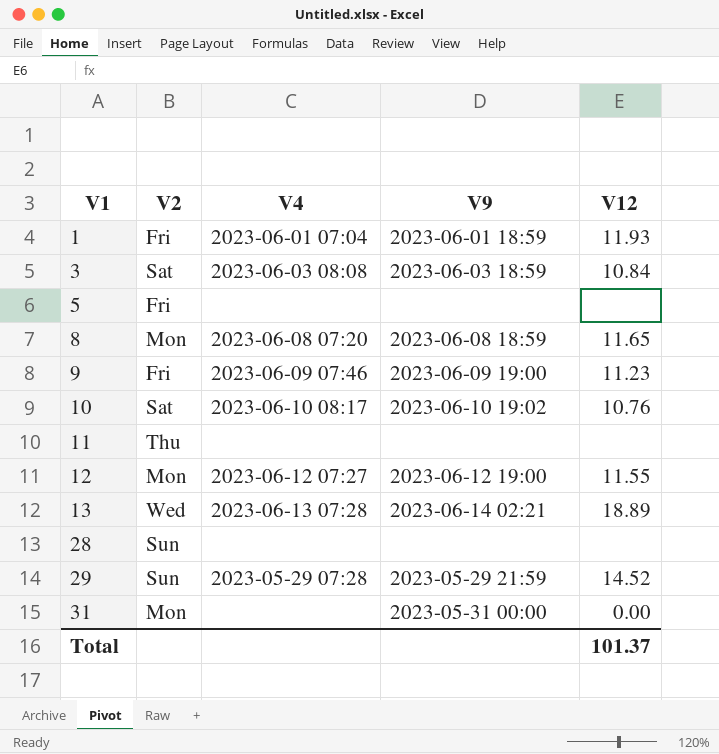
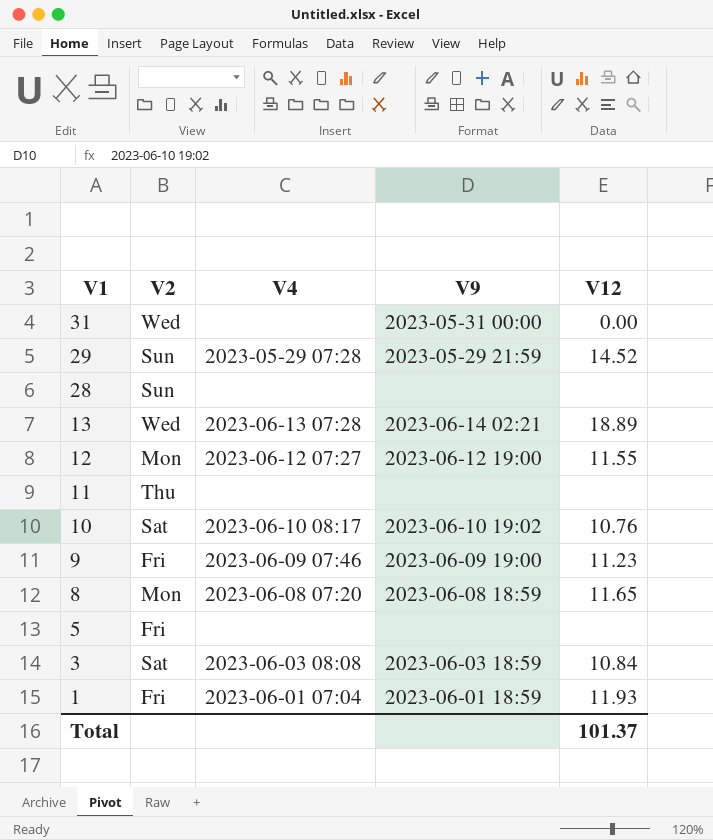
row order: V1 ascending -> V1 descending
31 | V2: Mon -> Wed

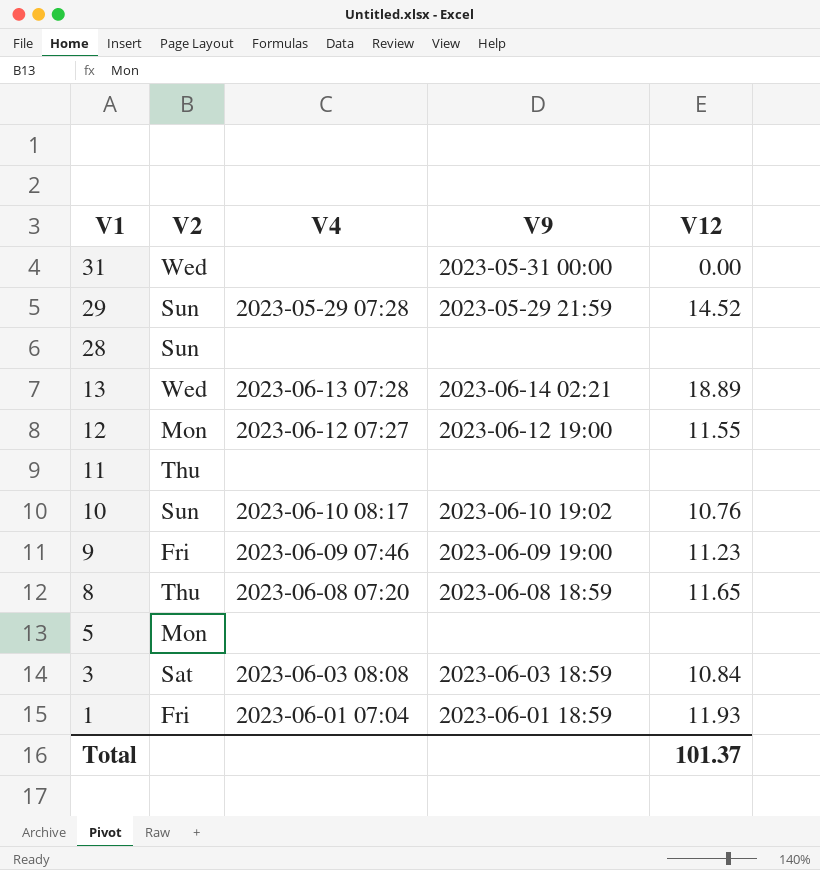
10 | V2: Sat -> Sun
8 | V2: Mon -> Thu
5 | V2: Fri -> Mon

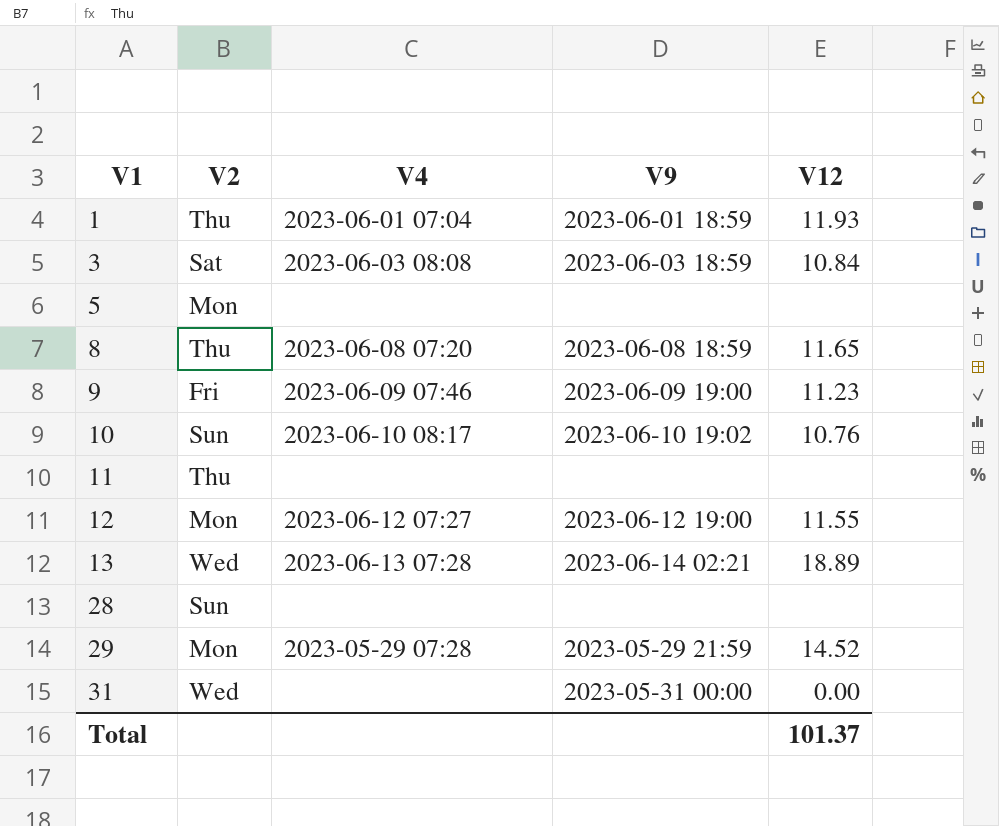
row order: V1 descending -> V1 ascending
1 | V2: Fri -> Thu
29 | V2: Sun -> Mon

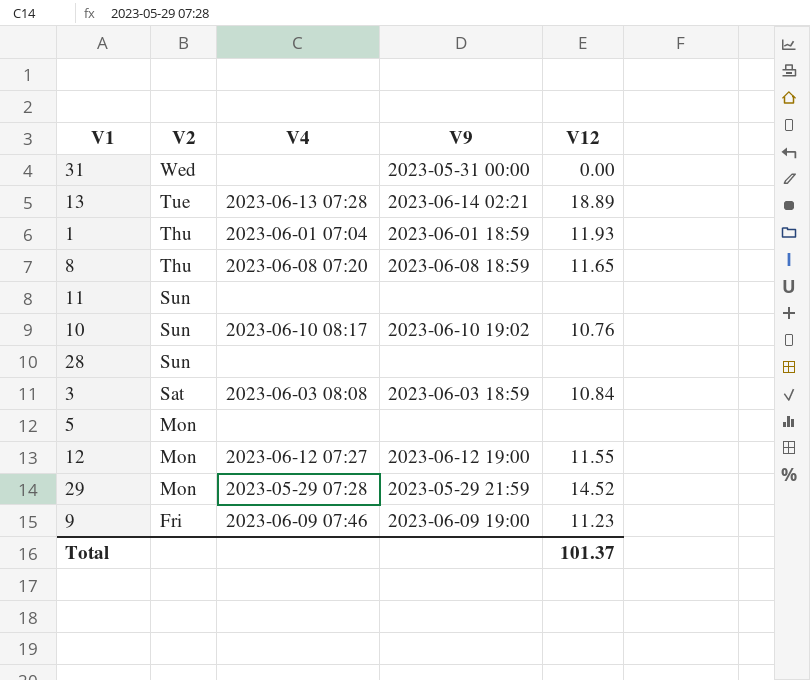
row order: V1 ascending -> V2 descending
13 | V2: Wed -> Tue
11 | V2: Thu -> Sun

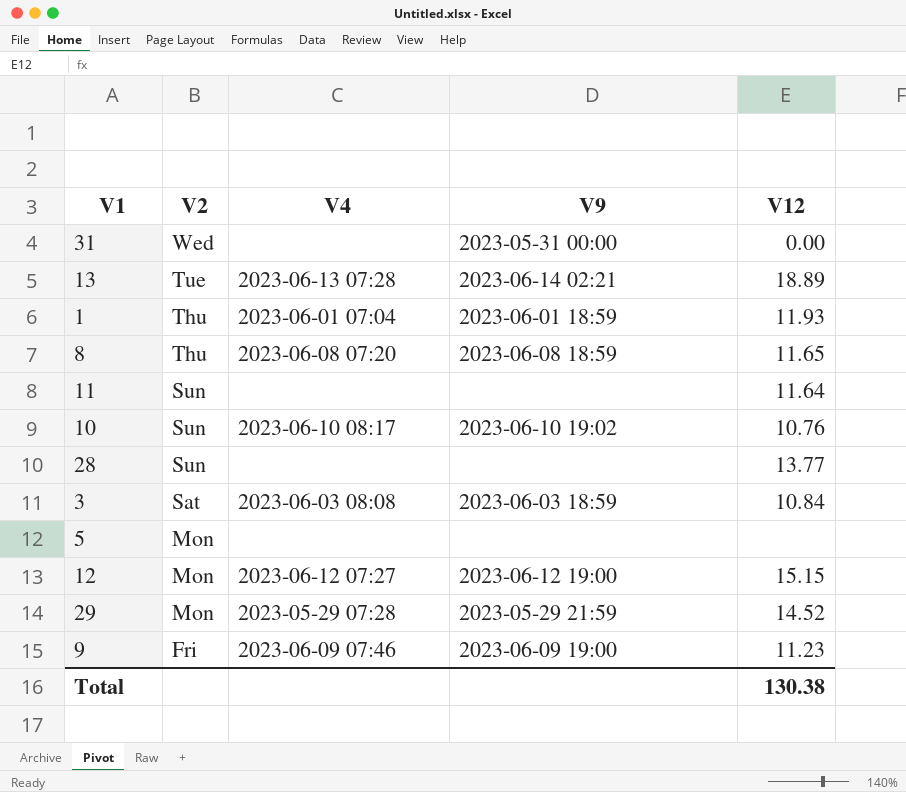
11 | V12: none -> 11.64
28 | V12: none -> 13.77
12 | V12: 11.55 -> 15.15
Total | V12: 101.37 -> 130.38

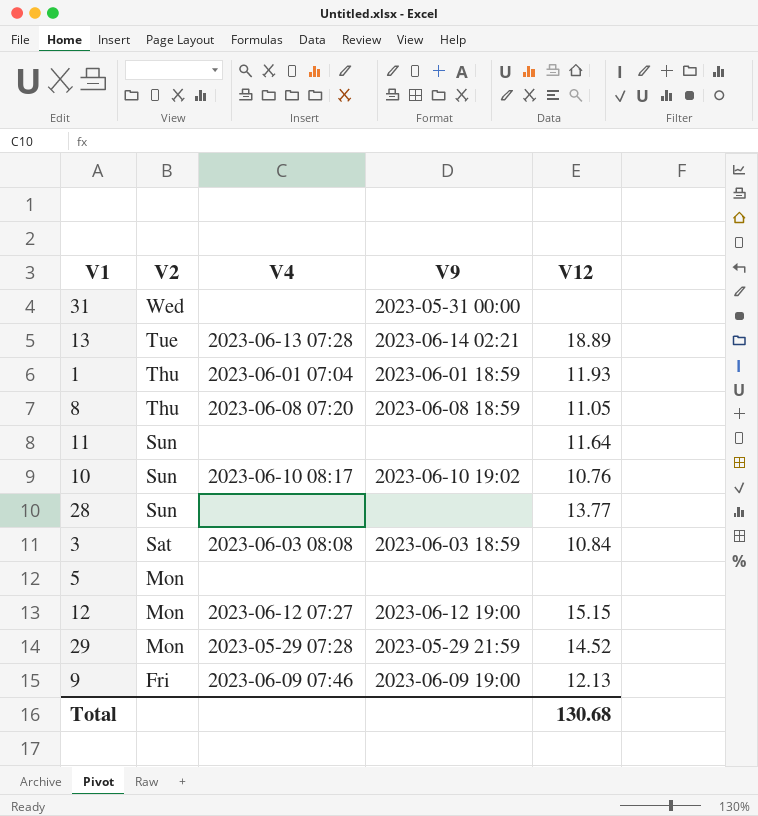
31 | V12: 0.00 -> none
8 | V12: 11.65 -> 11.05
9 | V12: 11.23 -> 12.13
Total | V12: 130.38 -> 130.68

